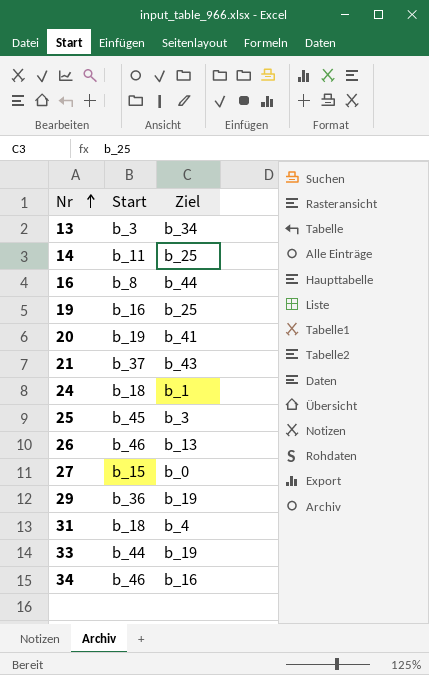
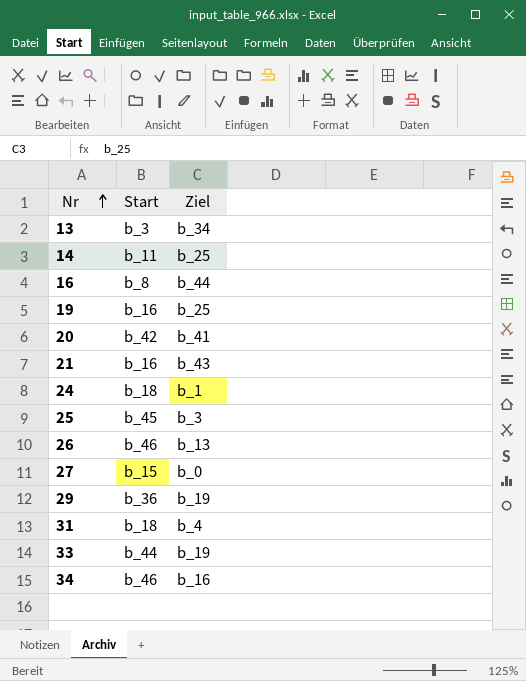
20 | Start: b_19 -> b_42
21 | Start: b_37 -> b_16

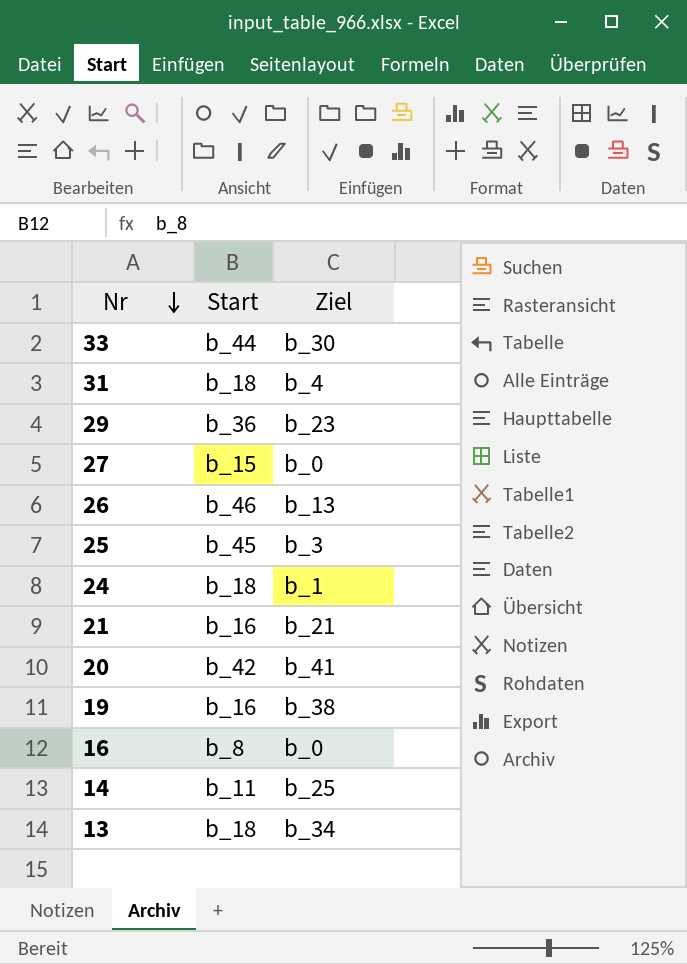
row order: Nr ascending -> Nr descending
row 34: b_46 | b_16 -> none
33 | Ziel: b_19 -> b_30
29 | Ziel: b_19 -> b_23
21 | Ziel: b_43 -> b_21
19 | Ziel: b_25 -> b_38
16 | Ziel: b_44 -> b_0
13 | Start: b_3 -> b_18

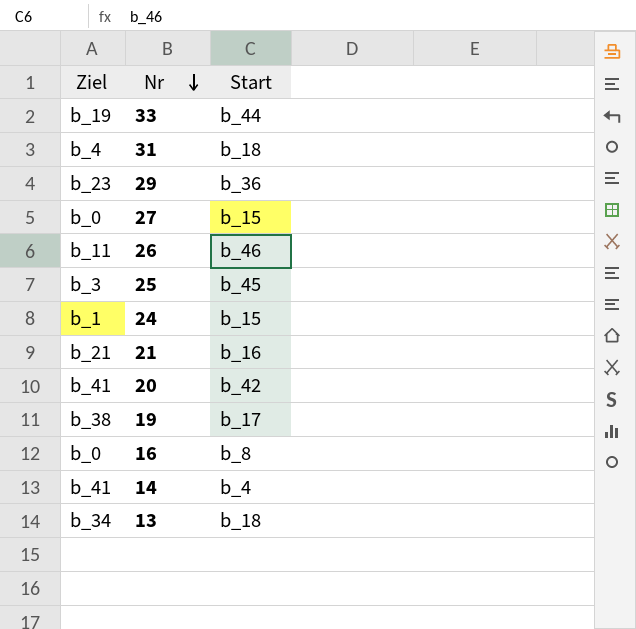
column Ziel | position: 3 -> 1
33 | Ziel: b_30 -> b_19
26 | Ziel: b_13 -> b_11
24 | Start: b_18 -> b_15
19 | Start: b_16 -> b_17
14 | Ziel: b_25 -> b_41
14 | Start: b_11 -> b_4

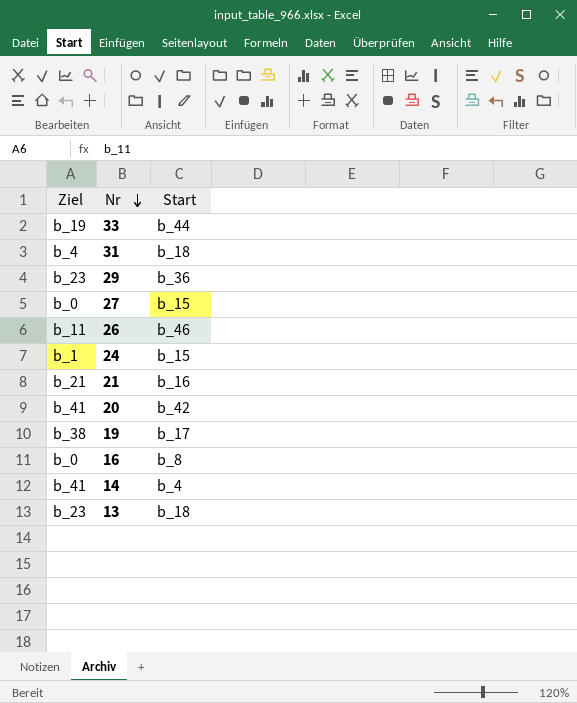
row 25: b_3 | b_45 -> none
13 | Ziel: b_34 -> b_23

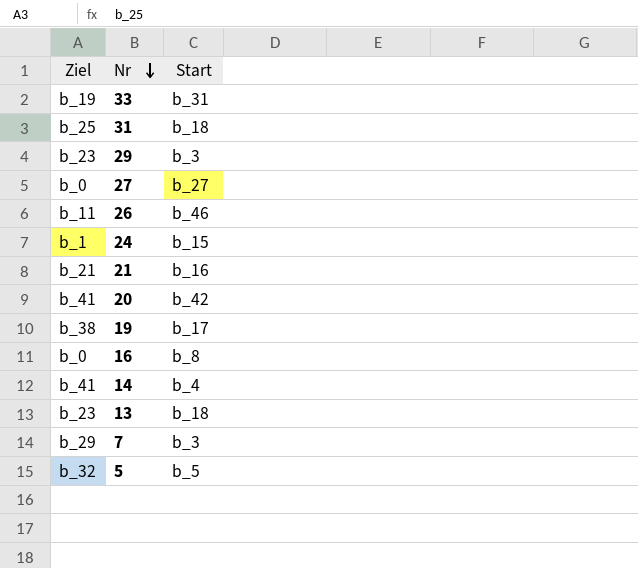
33 | Start: b_44 -> b_31
31 | Ziel: b_4 -> b_25
29 | Start: b_36 -> b_3
27 | Start: b_15 -> b_27
row 7: none -> b_29 | b_3
row 5: none -> b_32 | b_5

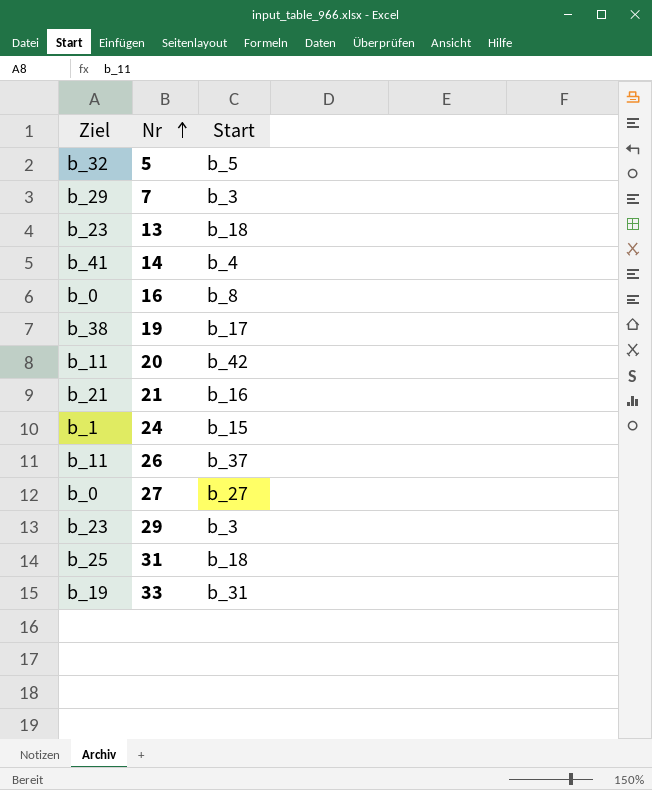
row order: Nr descending -> Nr ascending
20 | Ziel: b_41 -> b_11
26 | Start: b_46 -> b_37

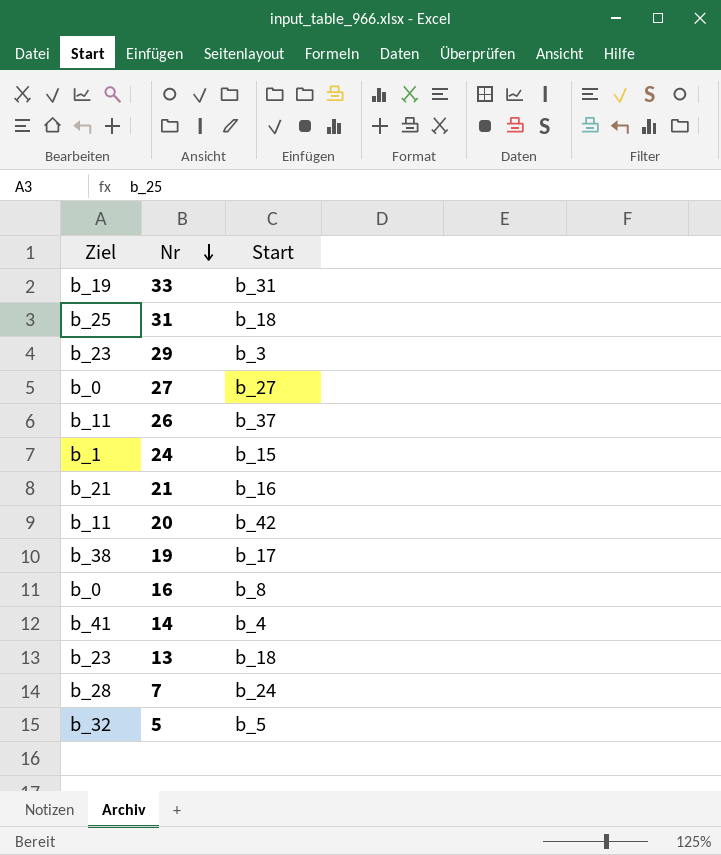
row order: Nr ascending -> Nr descending
7 | Ziel: b_29 -> b_28
7 | Start: b_3 -> b_24

